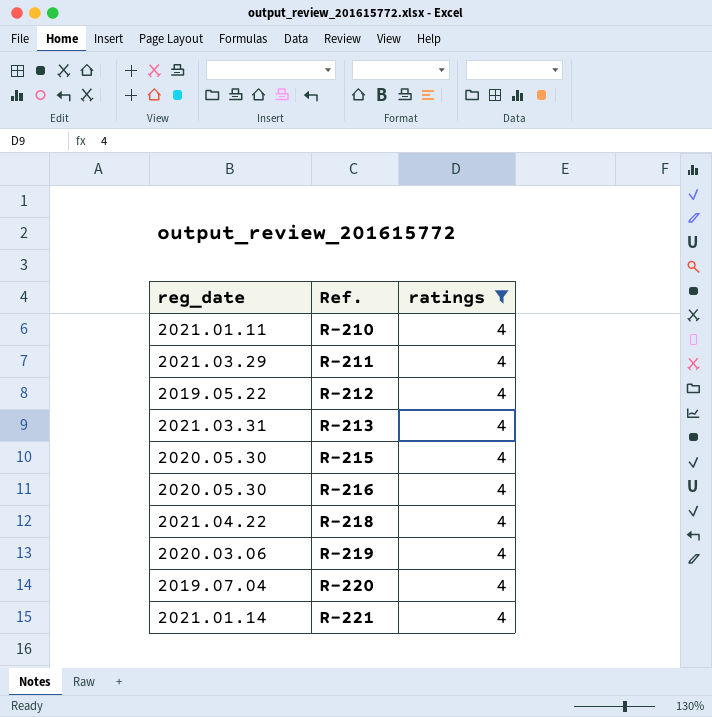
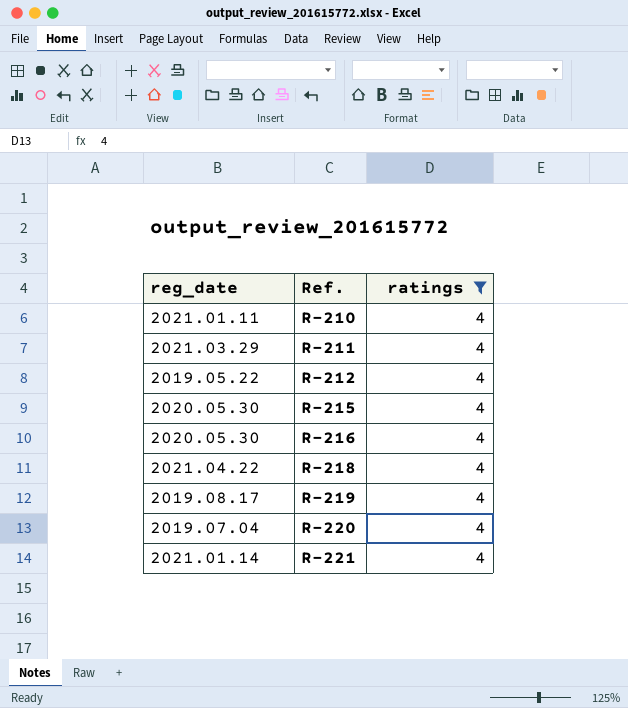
row R-213: 2021.03.31 | 4 -> none
R-219 | reg_date: 2020.03.06 -> 2019.08.17

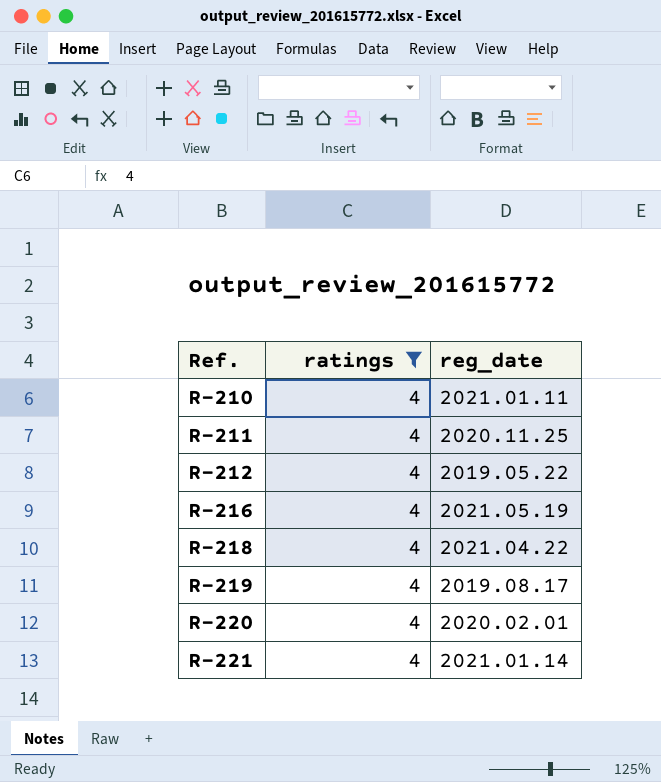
column reg_date | position: 1 -> 3
row R-215: 2020.05.30 | 4 -> none
R-211 | reg_date: 2021.03.29 -> 2020.11.25
R-216 | reg_date: 2020.05.30 -> 2021.05.19
R-220 | reg_date: 2019.07.04 -> 2020.02.01

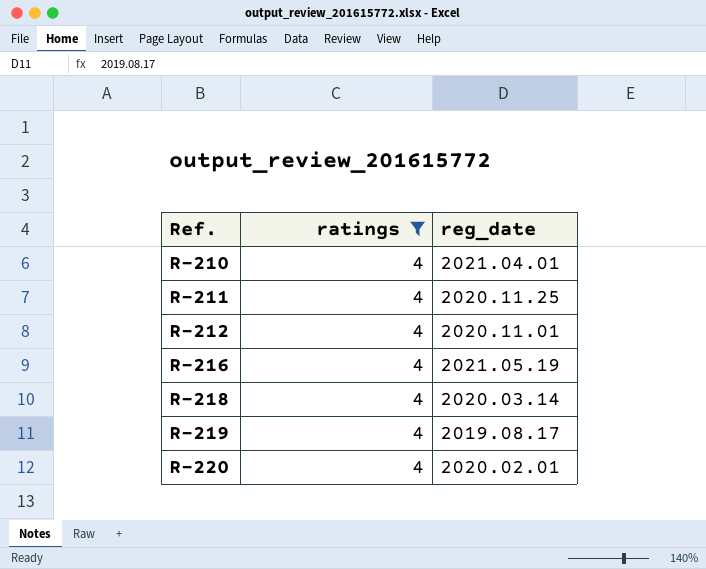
row R-221: 4 | 2021.01.14 -> none
R-210 | reg_date: 2021.01.11 -> 2021.04.01
R-212 | reg_date: 2019.05.22 -> 2020.11.01
R-218 | reg_date: 2021.04.22 -> 2020.03.14

